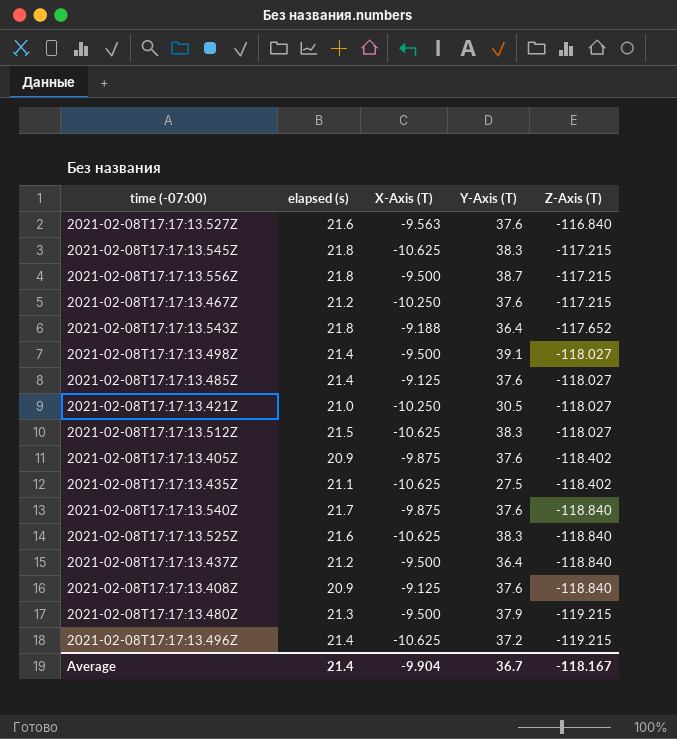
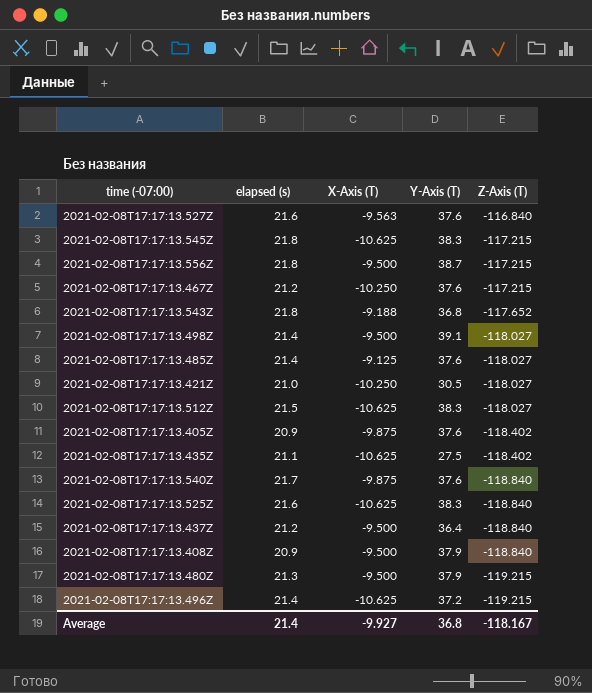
2021-02-08T17:17:13.543Z | Y-Axis (T): 36.4 -> 36.8
2021-02-08T17:17:13.408Z | X-Axis (T): -9.125 -> -9.500
2021-02-08T17:17:13.408Z | Y-Axis (T): 37.6 -> 37.9
Average | X-Axis (T): -9.904 -> -9.927
Average | Y-Axis (T): 36.7 -> 36.8

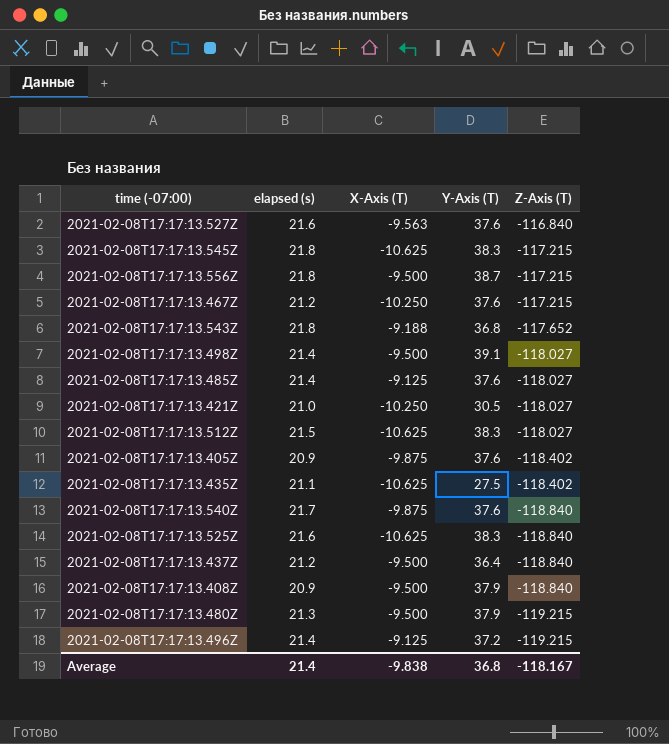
2021-02-08T17:17:13.496Z | X-Axis (T): -10.625 -> -9.125
Average | X-Axis (T): -9.927 -> -9.838

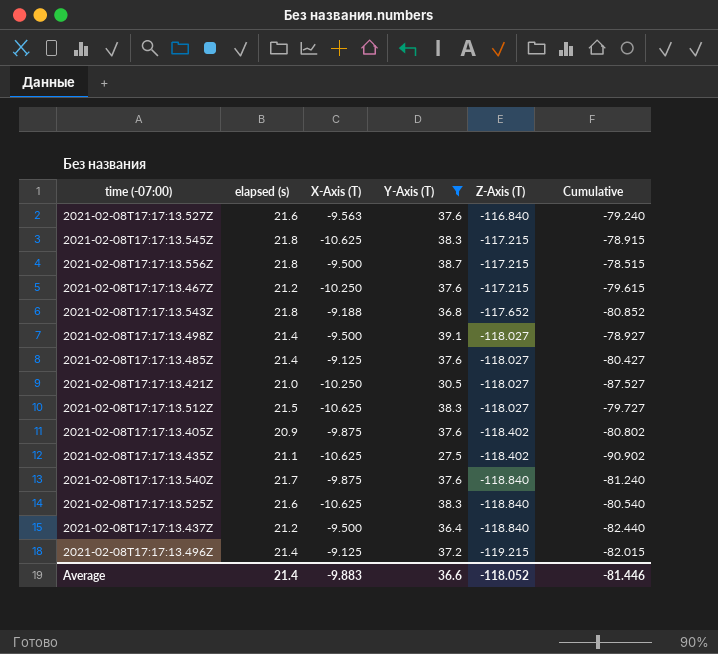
filter: none -> Y-Axis (T) != 37.9
column Cumulative | formula: none -> [Y-Axis (T)] + [Z-Axis (T)]
Average | X-Axis (T): -9.838 -> -9.883
Average | Y-Axis (T): 36.8 -> 36.6
Average | Z-Axis (T): -118.167 -> -118.052

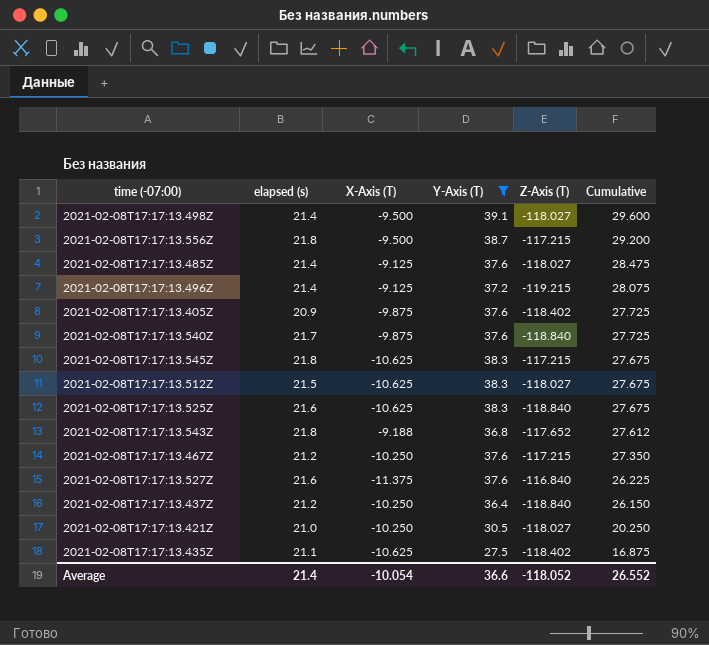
row order: Z-Axis (T) descending -> Cumulative descending
column Cumulative | formula: [Y-Axis (T)] + [Z-Axis (T)] -> [X-Axis (T)] + [Y-Axis (T)]
2021-02-08T17:17:13.527Z | X-Axis (T): -9.563 -> -11.375
2021-02-08T17:17:13.437Z | X-Axis (T): -9.500 -> -10.250
Average | X-Axis (T): -9.883 -> -10.054
Average | Cumulative: -81.446 -> 26.552

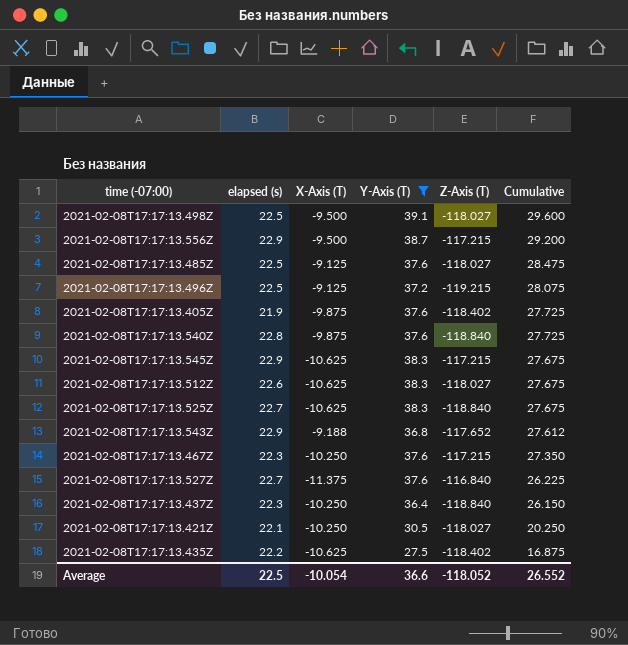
2021-02-08T17:17:13.498Z | elapsed (s): 21.4 -> 22.5
2021-02-08T17:17:13.556Z | elapsed (s): 21.8 -> 22.9
2021-02-08T17:17:13.485Z | elapsed (s): 21.4 -> 22.5
2021-02-08T17:17:13.496Z | elapsed (s): 21.4 -> 22.5
2021-02-08T17:17:13.405Z | elapsed (s): 20.9 -> 21.9
2021-02-08T17:17:13.540Z | elapsed (s): 21.7 -> 22.8
2021-02-08T17:17:13.545Z | elapsed (s): 21.8 -> 22.9
2021-02-08T17:17:13.512Z | elapsed (s): 21.5 -> 22.6
2021-02-08T17:17:13.525Z | elapsed (s): 21.6 -> 22.7
2021-02-08T17:17:13.543Z | elapsed (s): 21.8 -> 22.9
2021-02-08T17:17:13.467Z | elapsed (s): 21.2 -> 22.3
2021-02-08T17:17:13.527Z | elapsed (s): 21.6 -> 22.7
2021-02-08T17:17:13.437Z | elapsed (s): 21.2 -> 22.3
2021-02-08T17:17:13.421Z | elapsed (s): 21.0 -> 22.1
2021-02-08T17:17:13.435Z | elapsed (s): 21.1 -> 22.2
Average | elapsed (s): 21.4 -> 22.5

